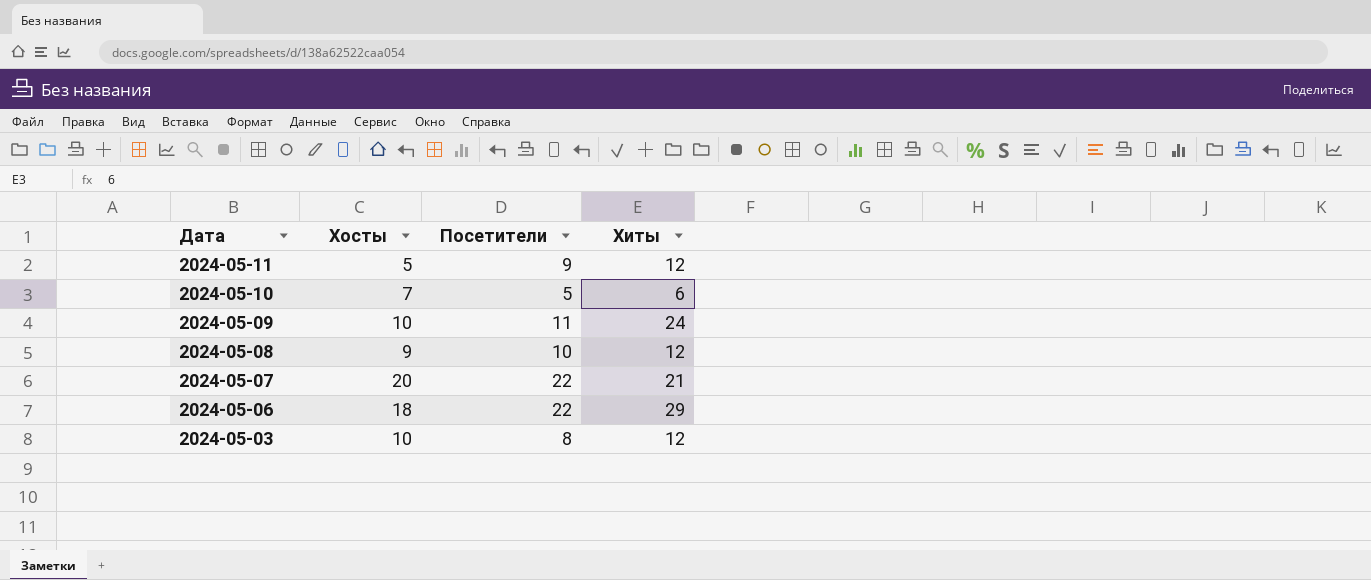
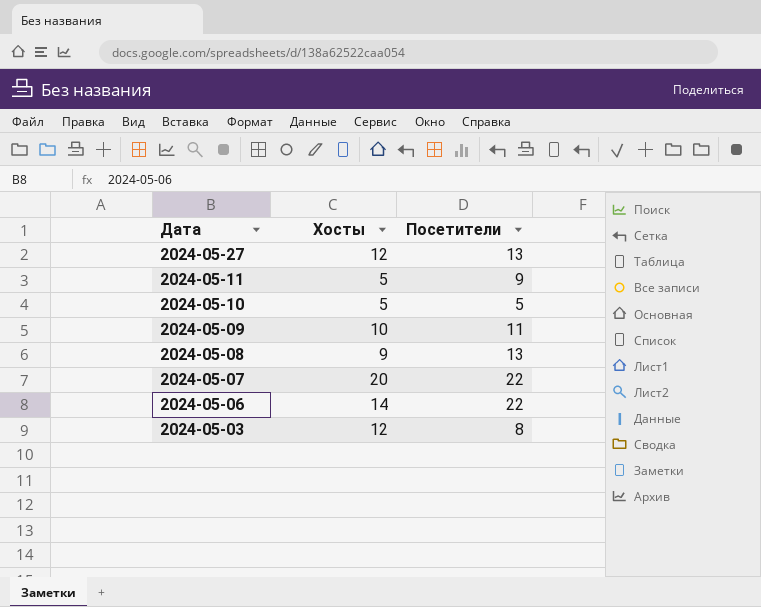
column Хиты | position: 4 -> none
row 2024-05-27: none -> 12 | 13
2024-05-10 | Хосты: 7 -> 5
2024-05-08 | Посетители: 10 -> 13
2024-05-06 | Хосты: 18 -> 14
2024-05-03 | Хосты: 10 -> 12

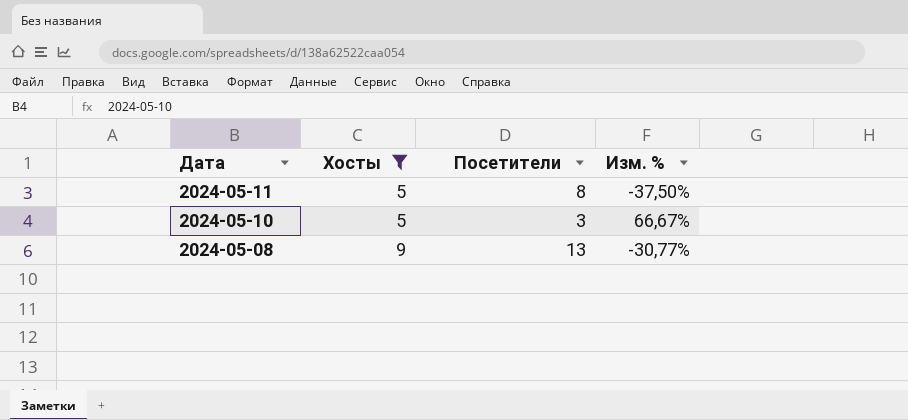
filter: none -> Хосты <= 9
column Изм. % | formula: none -> ([Хосты] - [Посетители]) / [Посетители]
2024-05-11 | Посетители: 9 -> 8
2024-05-10 | Посетители: 5 -> 3

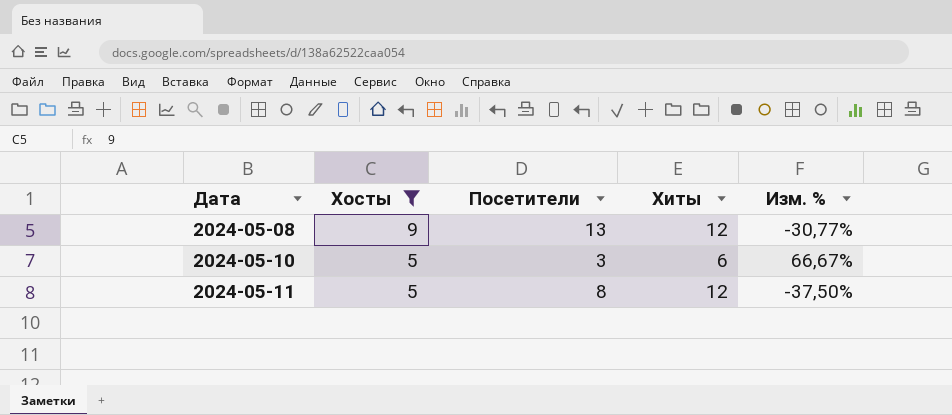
row order: Дата descending -> Дата ascending
column Хиты | position: none -> 4

